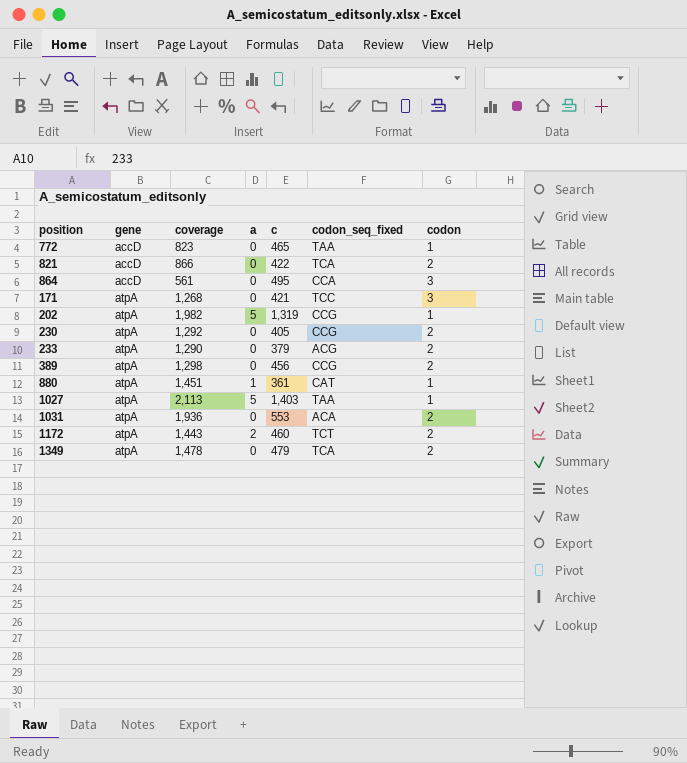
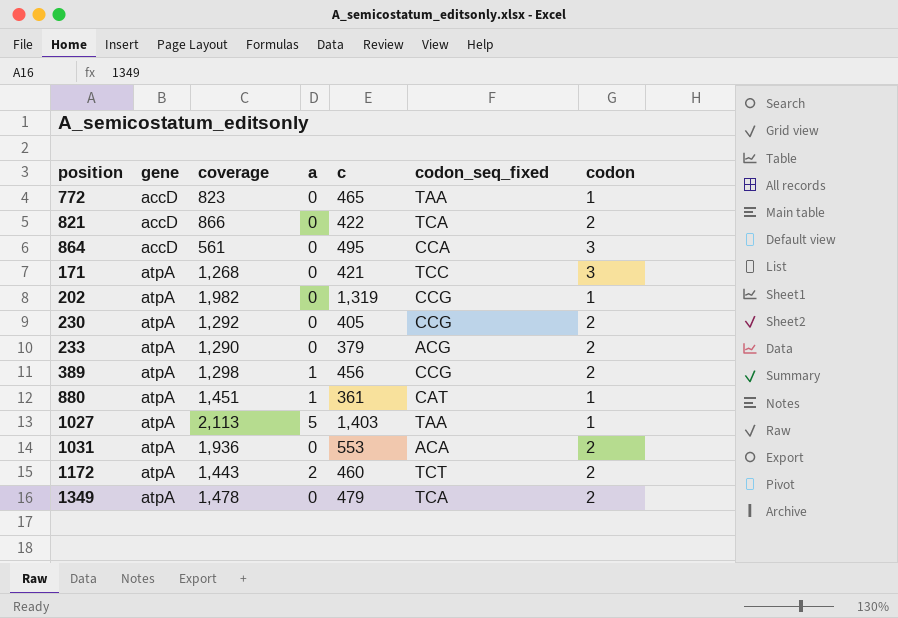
202 | a: 5 -> 0
389 | a: 0 -> 1

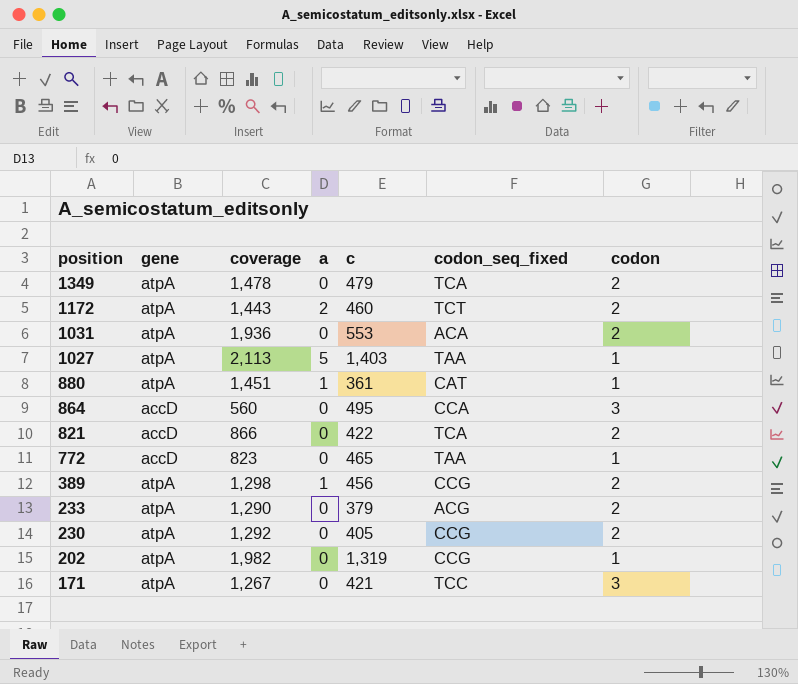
row order: gene ascending -> position descending
864 | coverage: 561 -> 560
171 | coverage: 1,268 -> 1,267

